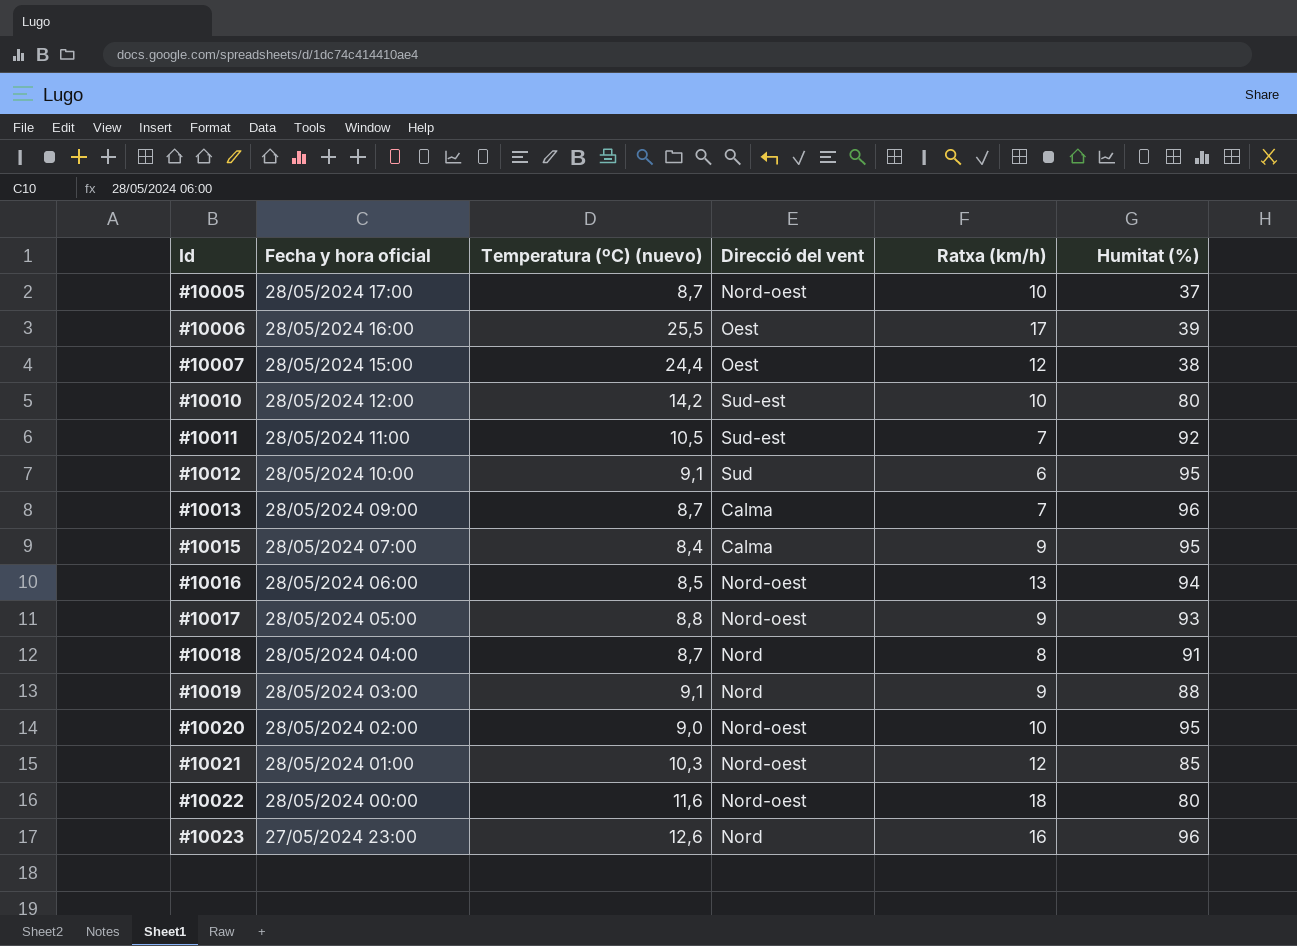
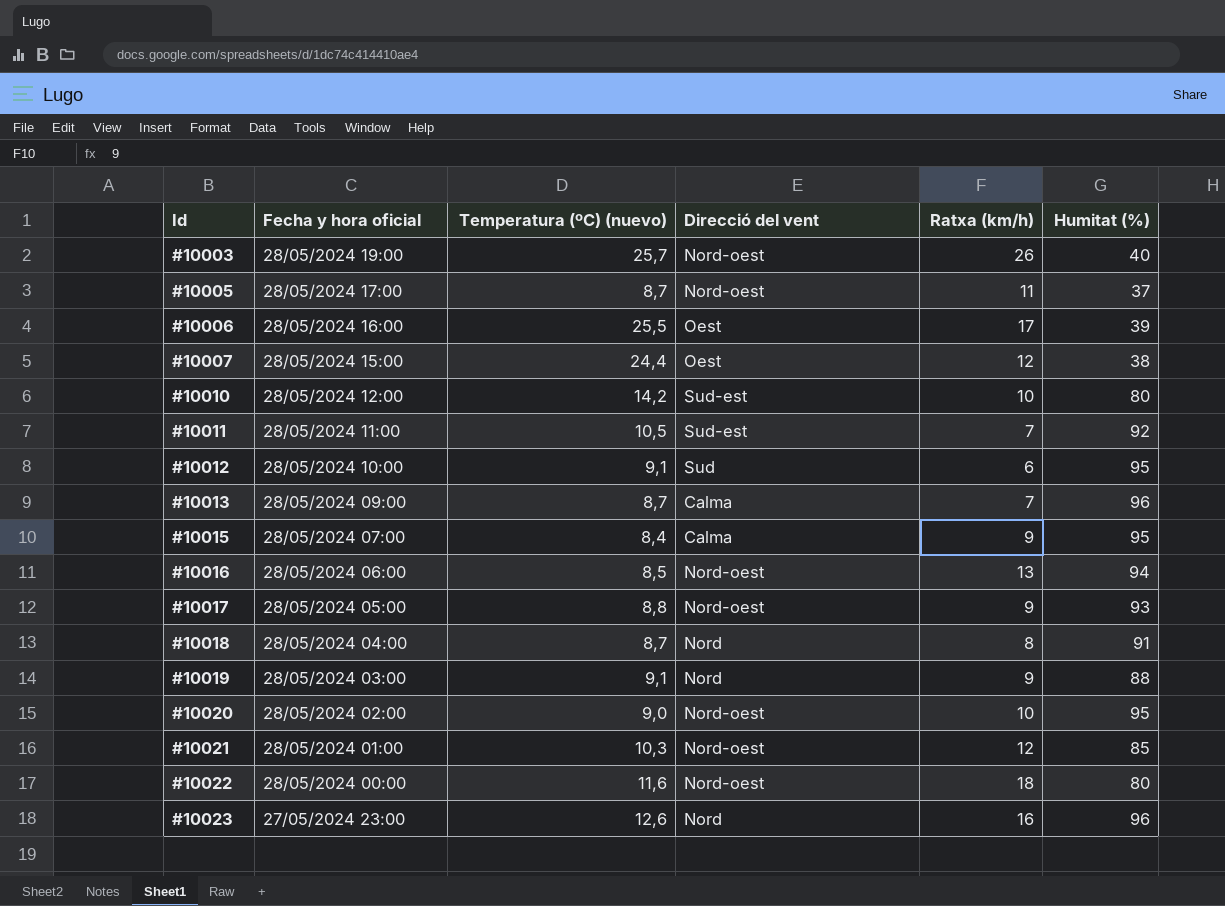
row #10003: none -> 28/05/2024 19:00 | 25,7 | Nord-oest | 26 | 40
#10005 | Ratxa (km/h): 10 -> 11

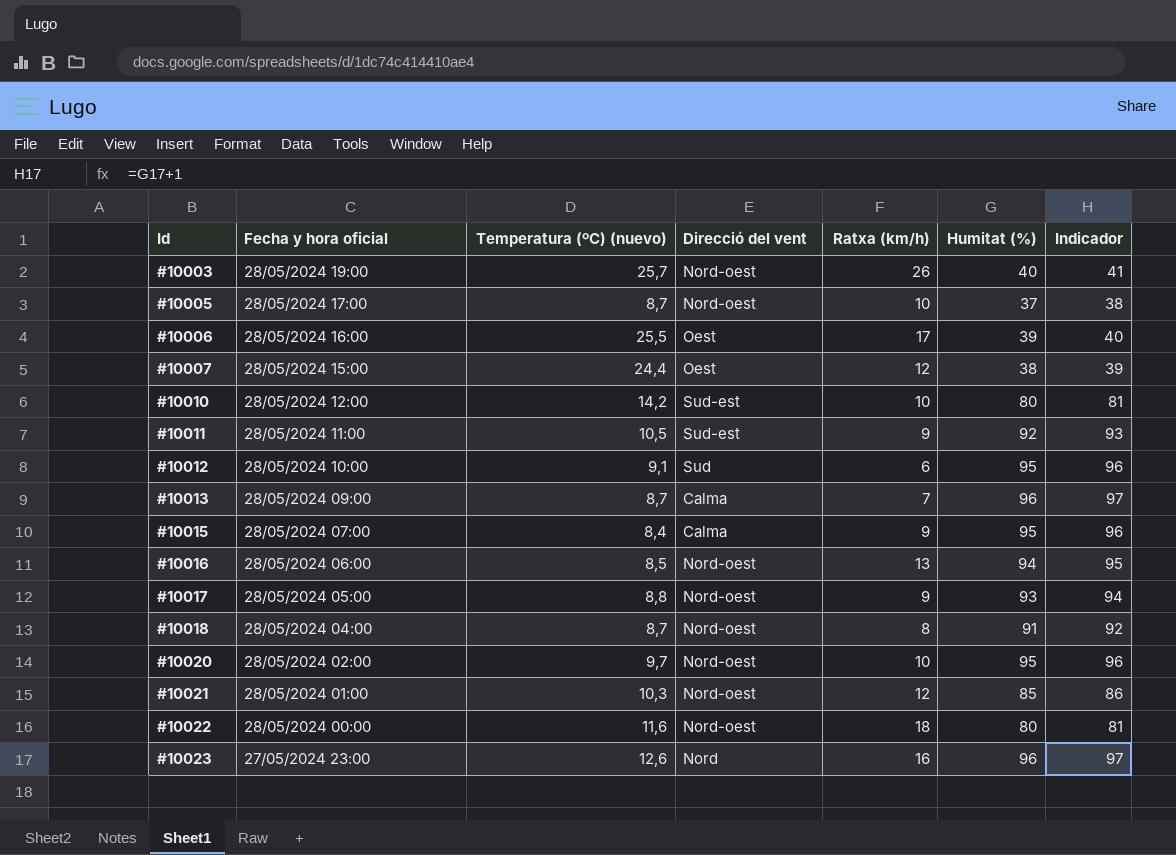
column Indicador | formula: none -> [Humitat (%)] + 1
row #10019: 28/05/2024 03:00 | 9,1 | Nord | 9 | 88 -> none
#10005 | Ratxa (km/h): 11 -> 10
#10011 | Ratxa (km/h): 7 -> 9
#10018 | Direcció del vent: Nord -> Nord-oest
#10020 | Temperatura (ºC) (nuevo): 9,0 -> 9,7

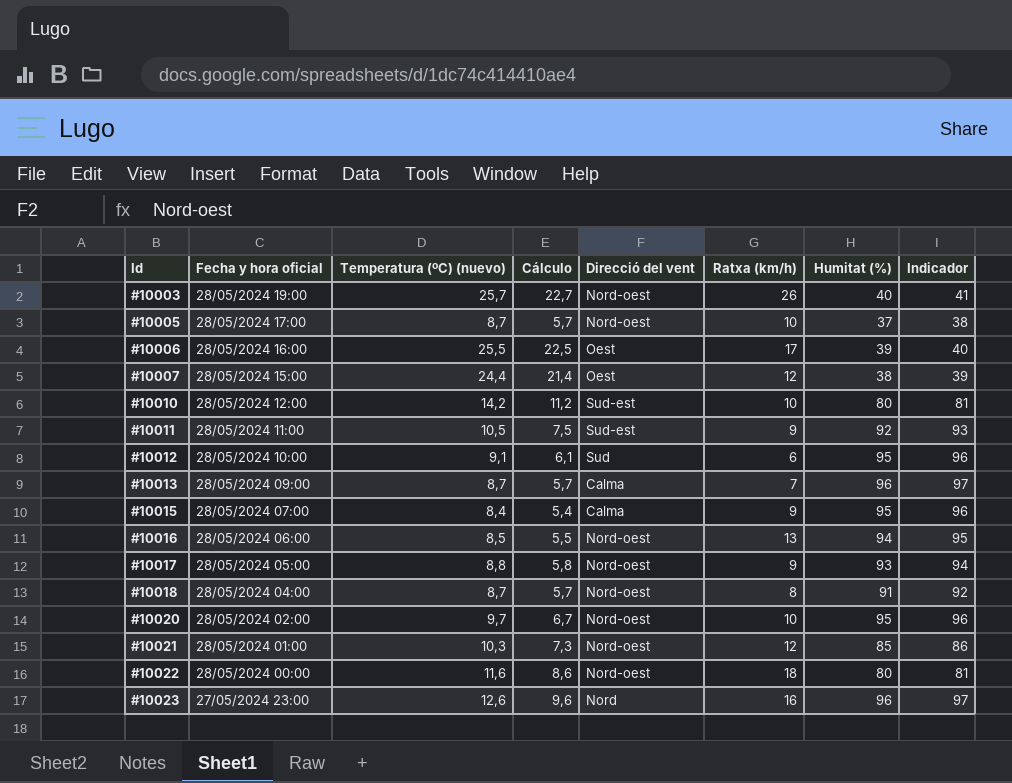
column Cálculo | formula: none -> [Temperatura (ºC) (nuevo)] - 3

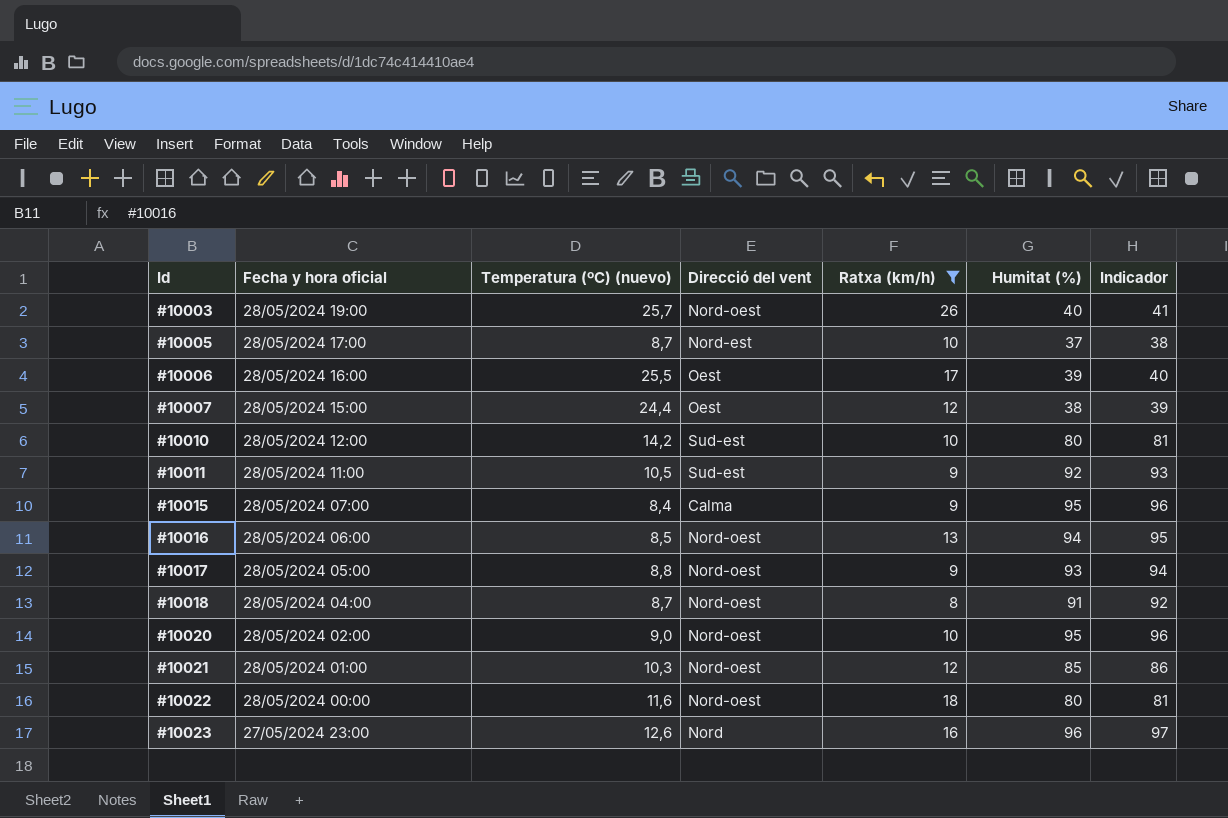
filter: none -> Ratxa (km/h) >= 8
column Cálculo | formula: [Temperatura (ºC) (nuevo)] - 3 -> none
#10005 | Direcció del vent: Nord-oest -> Nord-est
#10020 | Temperatura (ºC) (nuevo): 9,7 -> 9,0

